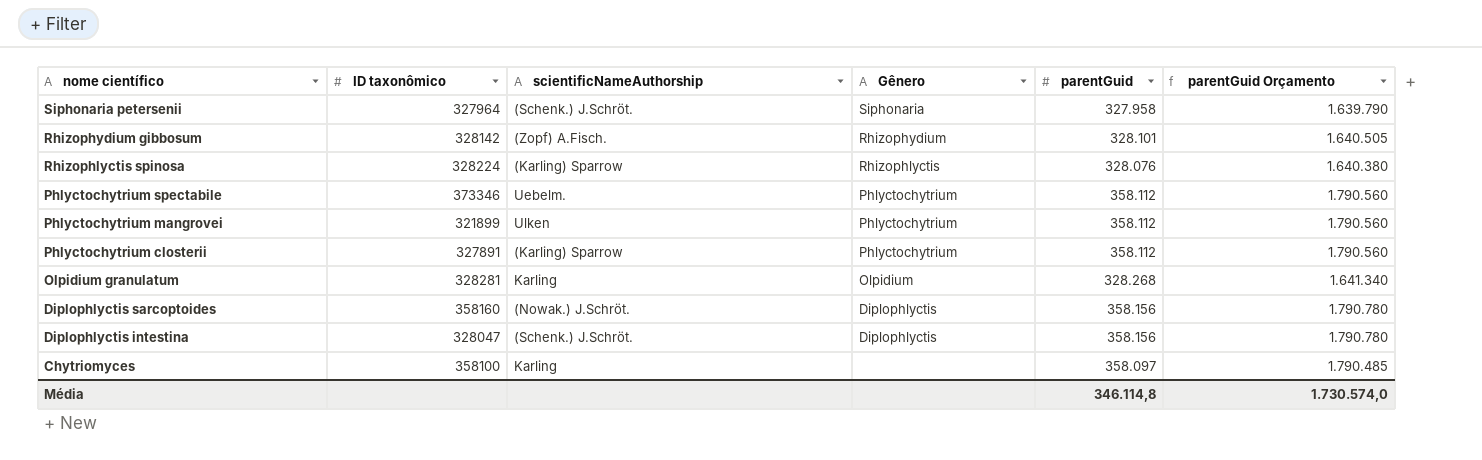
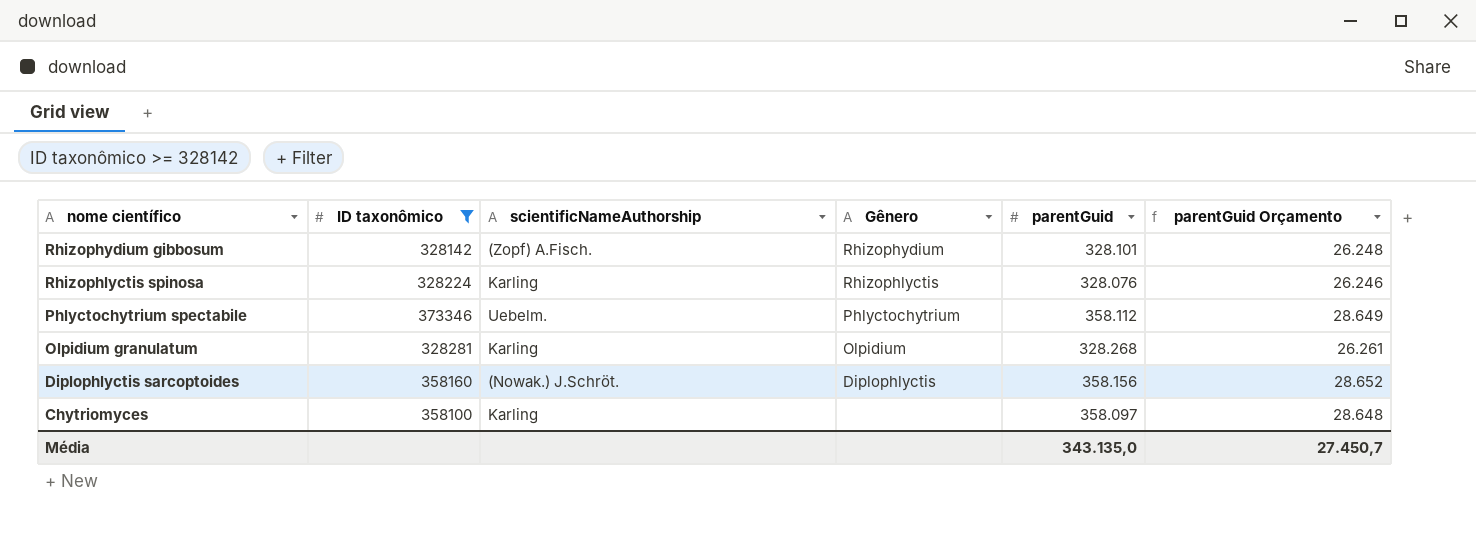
filter: none -> ID taxonômico >= 328142
column parentGuid Orçamento | formula: [parentGuid] * 5 -> [parentGuid] * 0,08
Rhizophlyctis spinosa | scientificNameAuthorship: (Karling) Sparrow -> Karling
Média | parentGuid: 346.114,8 -> 343.135,0
Média | parentGuid Orçamento: 1.730.574,0 -> 27.450,7

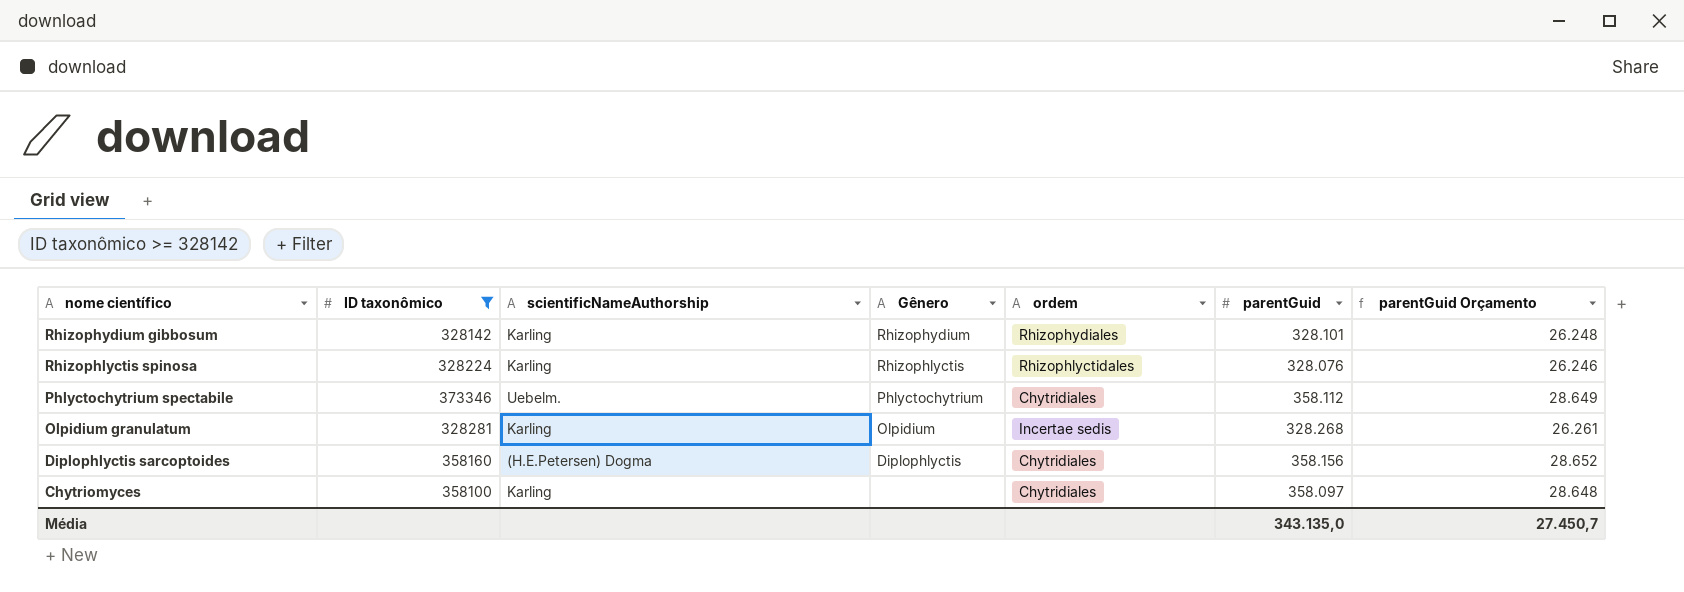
column ordem | position: none -> 5
Rhizophydium gibbosum | scientificNameAuthorship: (Zopf) A.Fisch. -> Karling
Diplophlyctis sarcoptoides | scientificNameAuthorship: (Nowak.) J.Schröt. -> (H.E.Petersen) Dogma

